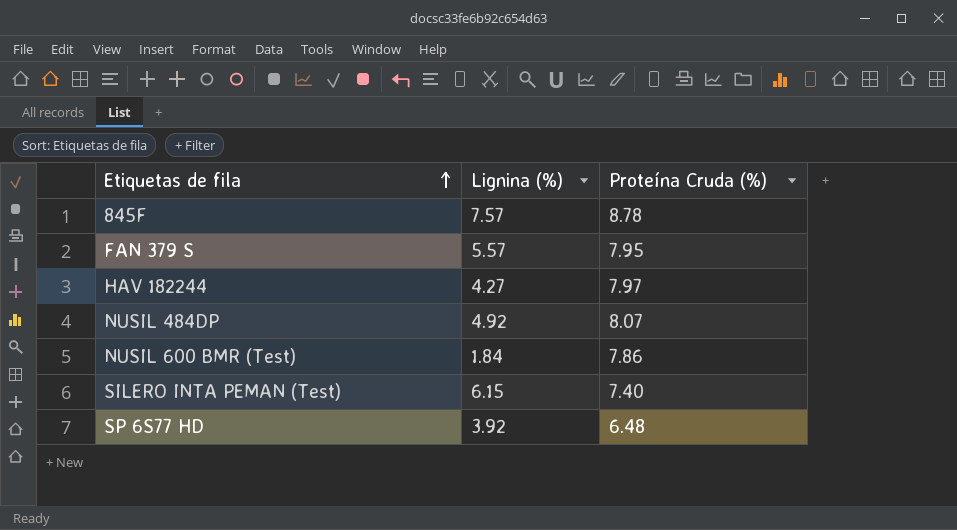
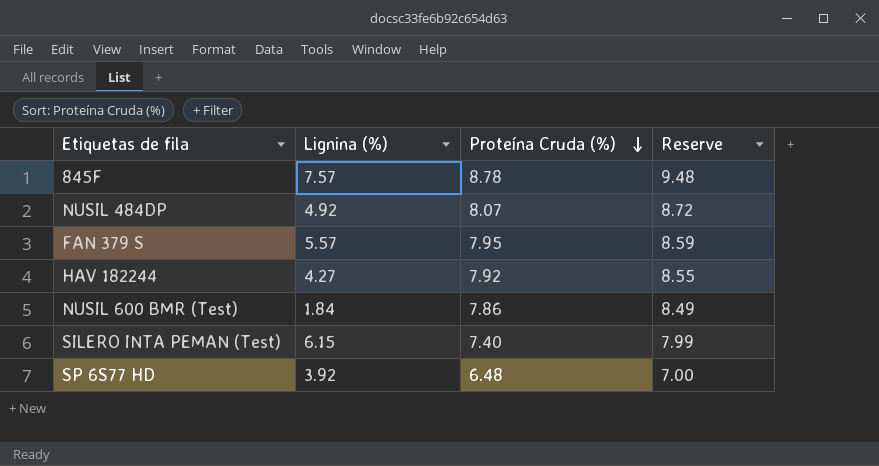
row order: Etiquetas de fila ascending -> Proteína Cruda (%) descending
column Reserve | formula: none -> [Proteína Cruda (%)] * 1.08
HAV 182244 | Proteína Cruda (%): 7.97 -> 7.92

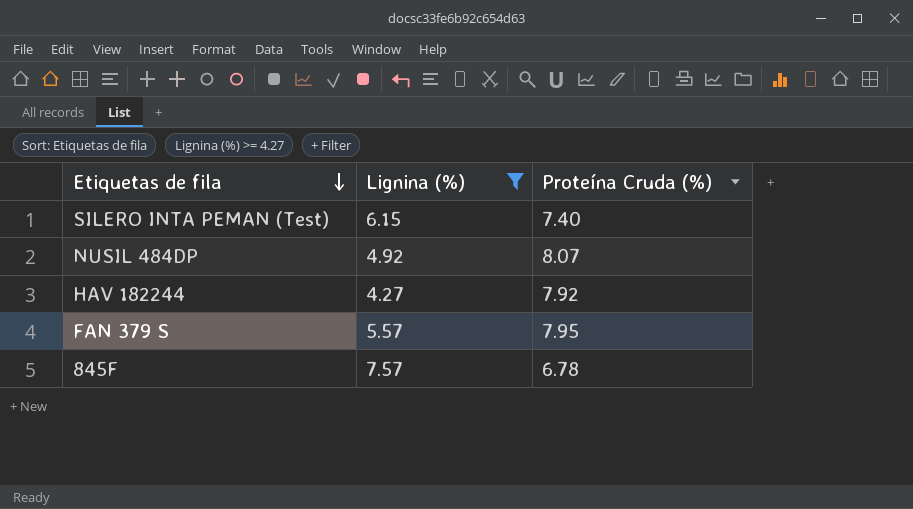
filter: none -> Lignina (%) >= 4.27
row order: Proteína Cruda (%) descending -> Etiquetas de fila descending
column Reserve | formula: [Proteína Cruda (%)] * 1.08 -> none
845F | Proteína Cruda (%): 8.78 -> 6.78

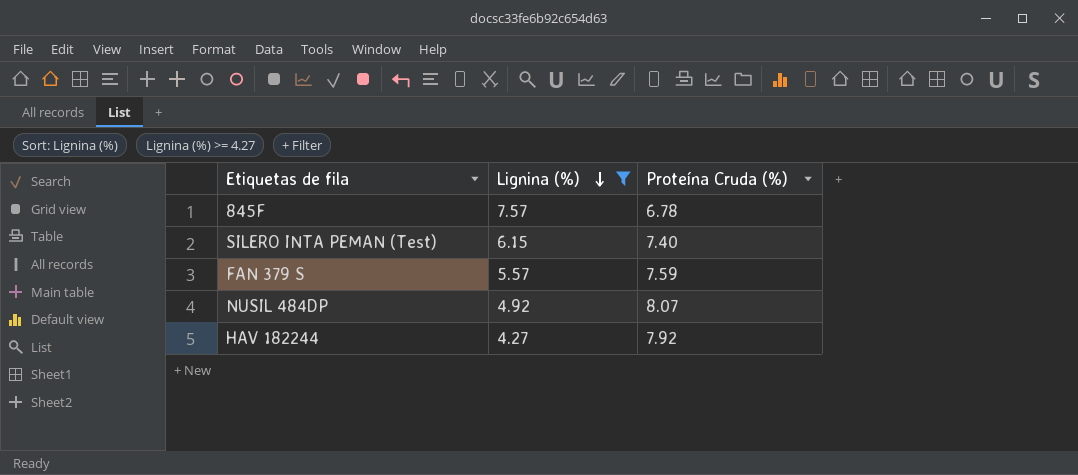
row order: Etiquetas de fila descending -> Lignina (%) descending
FAN 379 S | Proteína Cruda (%): 7.95 -> 7.59

